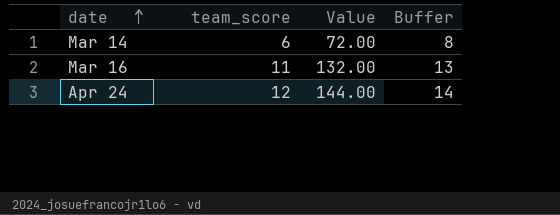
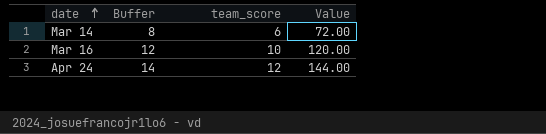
column Buffer | position: 4 -> 2
Mar 16 | Buffer: 13 -> 12
Mar 16 | team_score: 11 -> 10
Mar 16 | Value: 132.00 -> 120.00

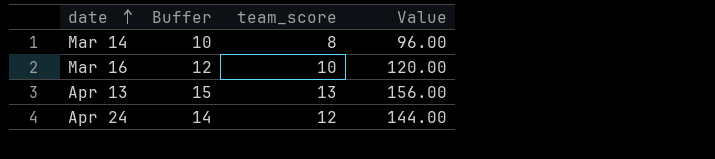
Mar 14 | Buffer: 8 -> 10
Mar 14 | team_score: 6 -> 8
Mar 14 | Value: 72.00 -> 96.00
row Apr 13: none -> 15 | 13 | 156.00

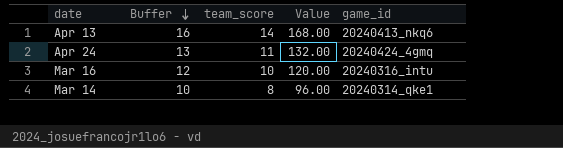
row order: date ascending -> Buffer descending
column game_id | position: none -> 5
Apr 13 | Buffer: 15 -> 16
Apr 13 | team_score: 13 -> 14
Apr 13 | Value: 156.00 -> 168.00
Apr 24 | Buffer: 14 -> 13
Apr 24 | team_score: 12 -> 11
Apr 24 | Value: 144.00 -> 132.00

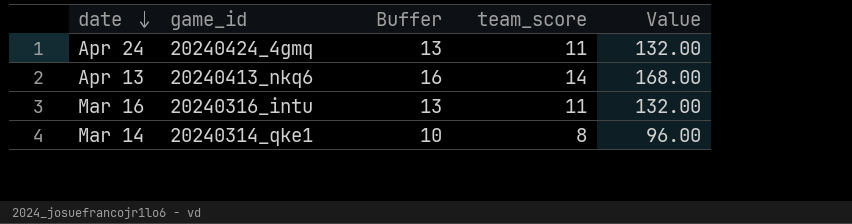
row order: Buffer descending -> date descending
column game_id | position: 5 -> 2
Mar 16 | Buffer: 12 -> 13
Mar 16 | team_score: 10 -> 11
Mar 16 | Value: 120.00 -> 132.00

